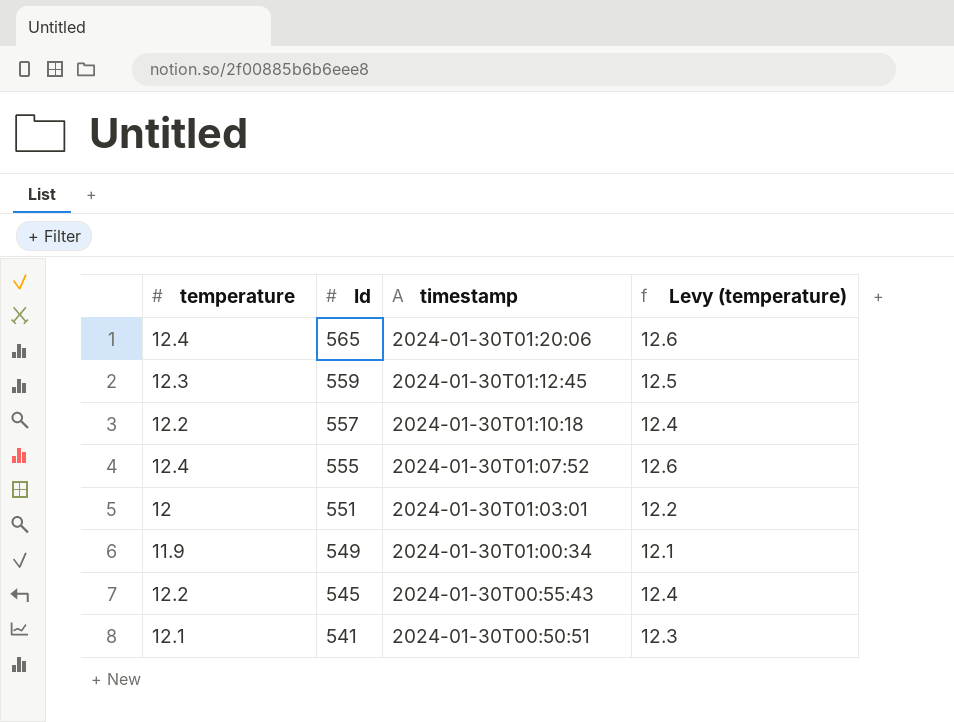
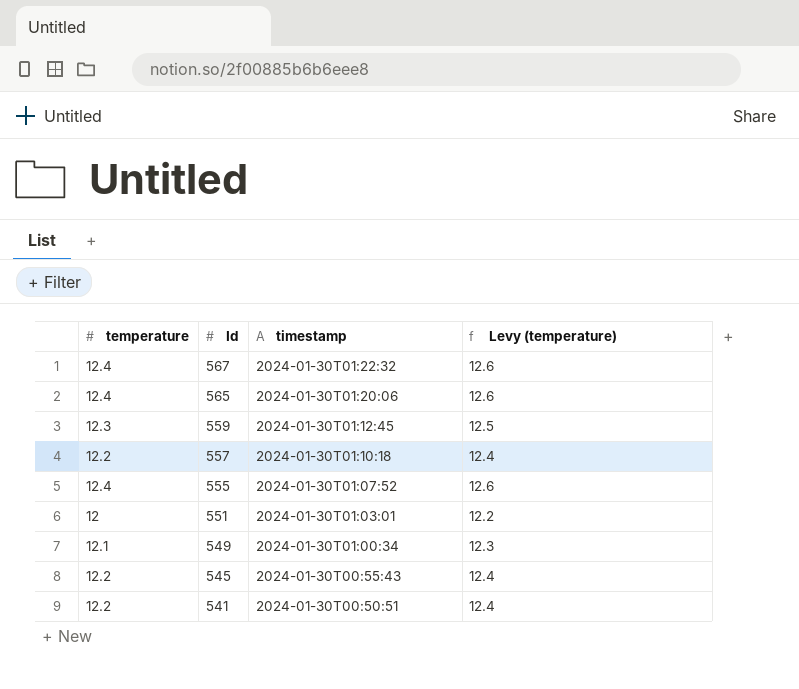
row 567: none -> 12.4 | 2024-01-30T01:22:32 | 12.6
549 | temperature: 11.9 -> 12.1
549 | Levy (temperature): 12.1 -> 12.3
541 | temperature: 12.1 -> 12.2
541 | Levy (temperature): 12.3 -> 12.4

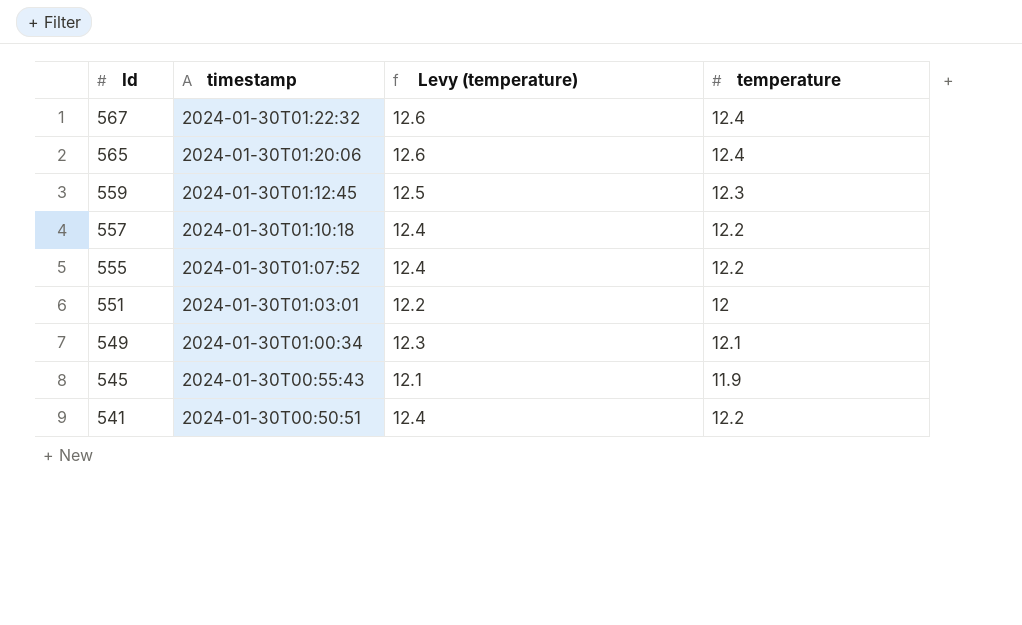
column temperature | position: 1 -> 4
555 | Levy (temperature): 12.6 -> 12.4
555 | temperature: 12.4 -> 12.2
545 | Levy (temperature): 12.4 -> 12.1
545 | temperature: 12.2 -> 11.9

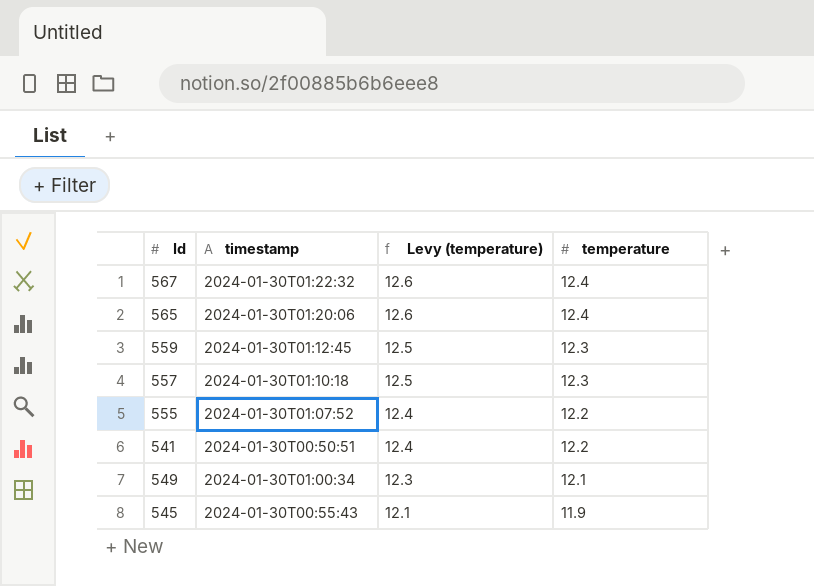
row order: Id descending -> Levy (temperature) descending
row 551: 2024-01-30T01:03:01 | 12.2 | 12 -> none
557 | Levy (temperature): 12.4 -> 12.5
557 | temperature: 12.2 -> 12.3

